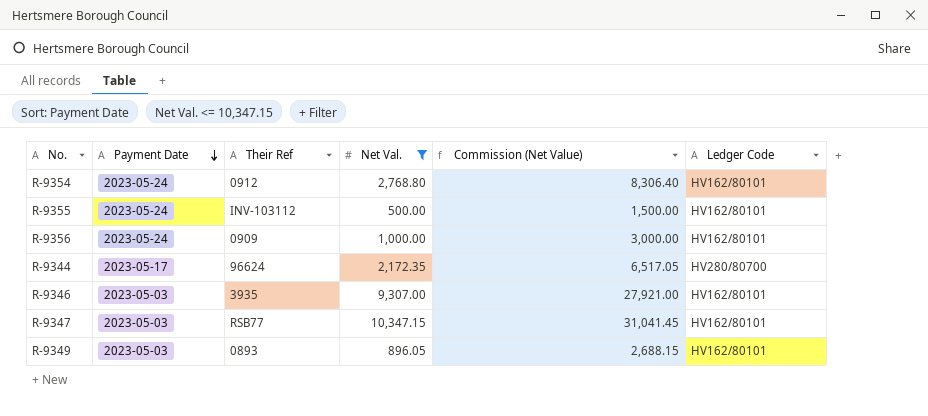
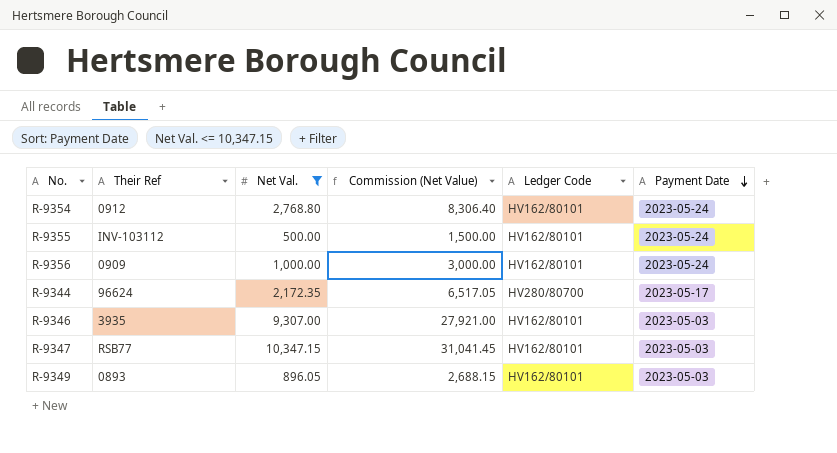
column Payment Date | position: 2 -> 6

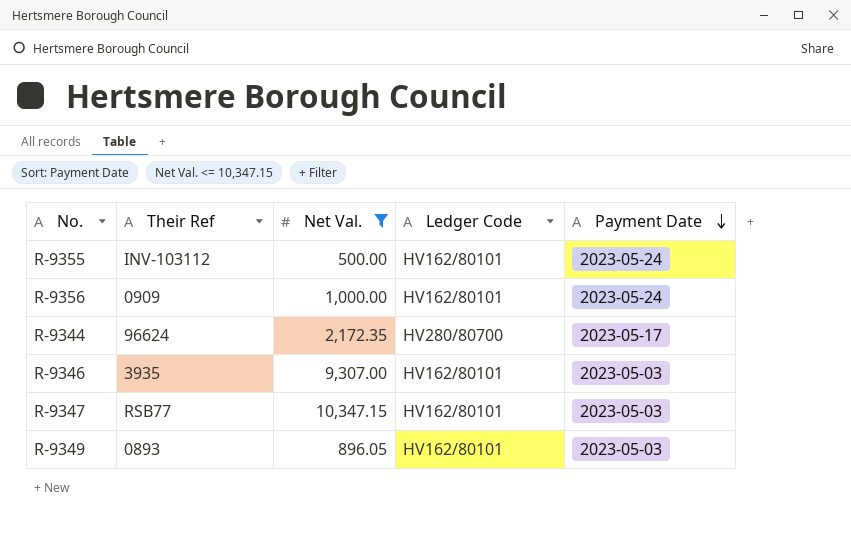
column Commission (Net Value) | formula: [Net Val.] * 3 -> none
row R-9354: 0912 | 2,768.80 | 8,306.40 | HV162/80101 | 2023-05-24 -> none

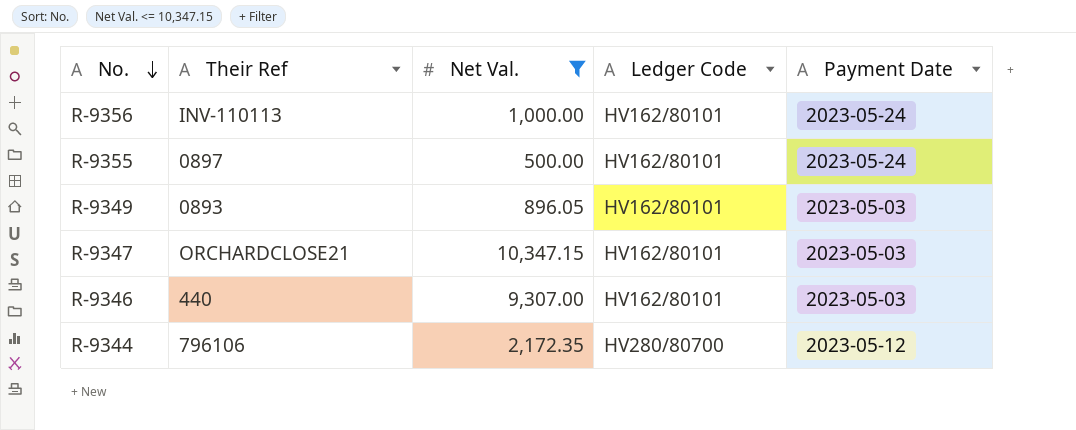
row order: Payment Date descending -> No. descending
R-9356 | Their Ref: 0909 -> INV-110113
R-9355 | Their Ref: INV-103112 -> 0897
R-9347 | Their Ref: RSB77 -> ORCHARDCLOSE21
R-9346 | Their Ref: 3935 -> 440
R-9344 | Their Ref: 96624 -> 796106
R-9344 | Payment Date: 2023-05-17 -> 2023-05-12

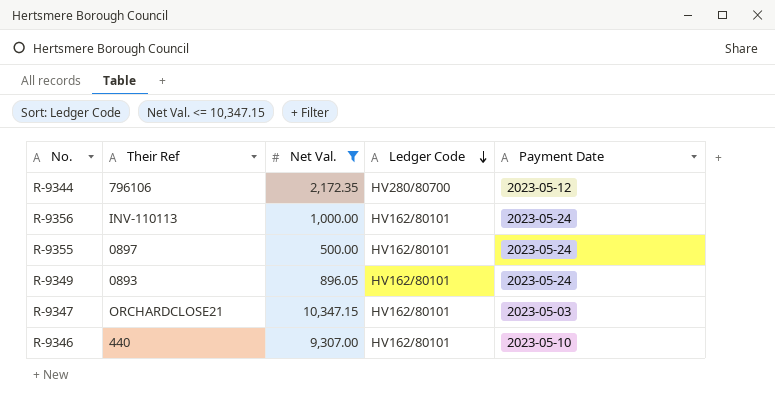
row order: No. descending -> Ledger Code descending
R-9349 | Payment Date: 2023-05-03 -> 2023-05-24
R-9346 | Payment Date: 2023-05-03 -> 2023-05-10

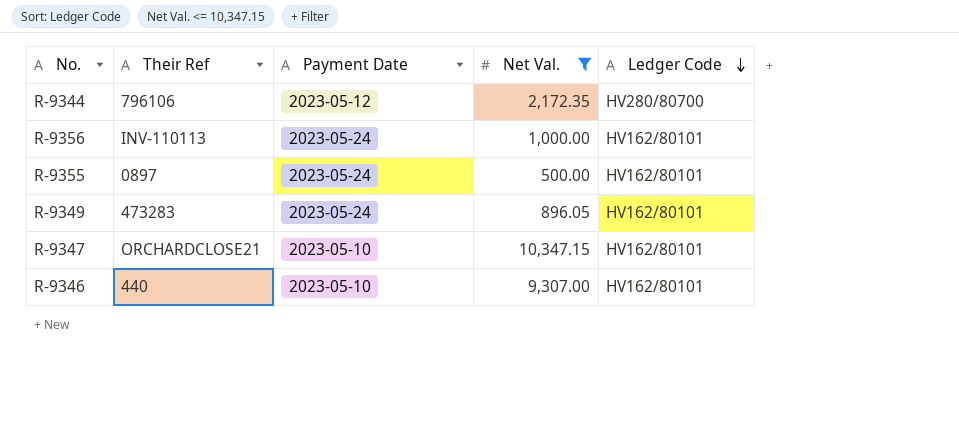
column Payment Date | position: 5 -> 3
R-9349 | Their Ref: 0893 -> 473283
R-9347 | Payment Date: 2023-05-03 -> 2023-05-10

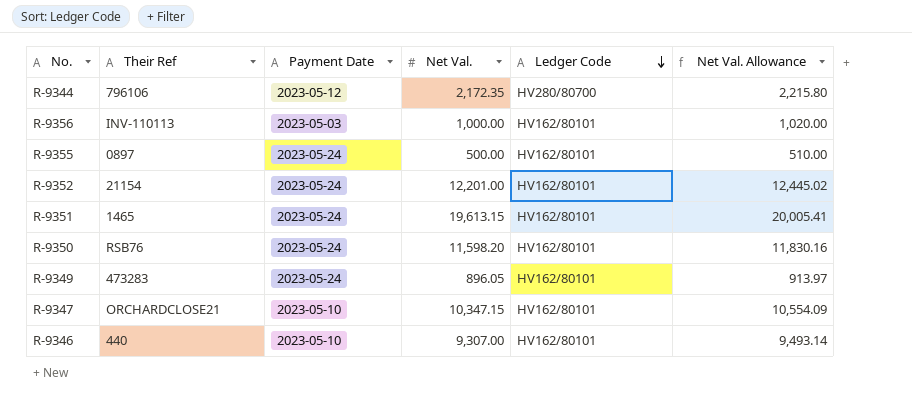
filter: Net Val. <= 10,347.15 -> none
column Net Val. Allowance | formula: none -> [Net Val.] * 1.02
R-9356 | Payment Date: 2023-05-24 -> 2023-05-03

